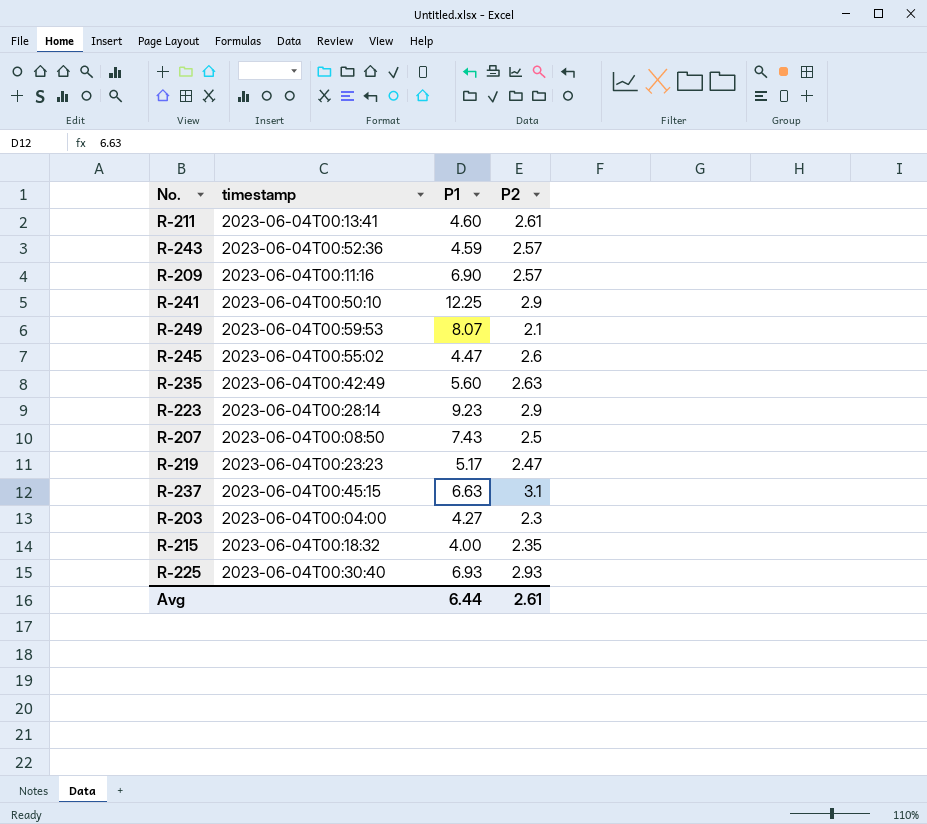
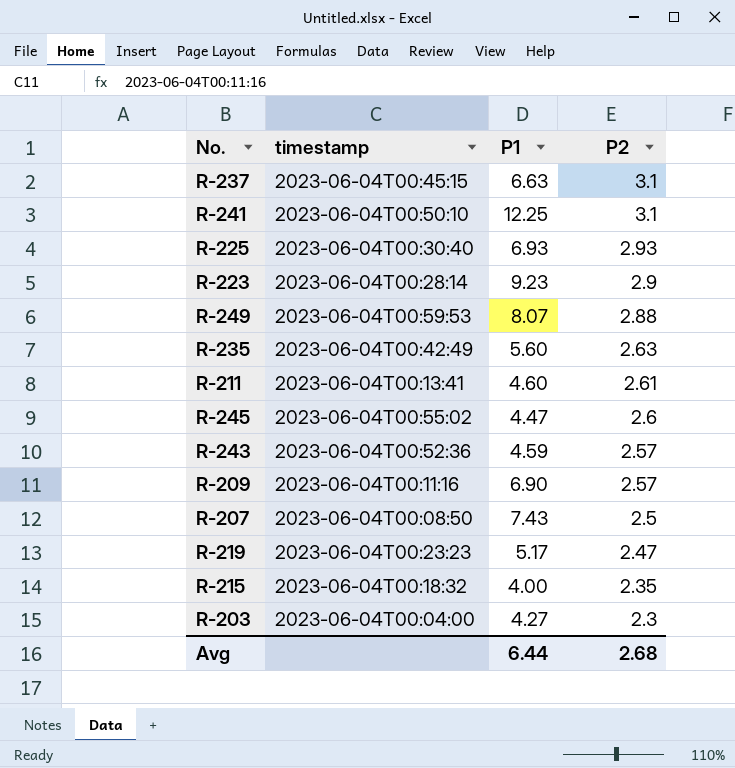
row order: none -> P2 descending
R-241 | P2: 2.9 -> 3.1
R-249 | P2: 2.1 -> 2.88
Avg | P2: 2.61 -> 2.68

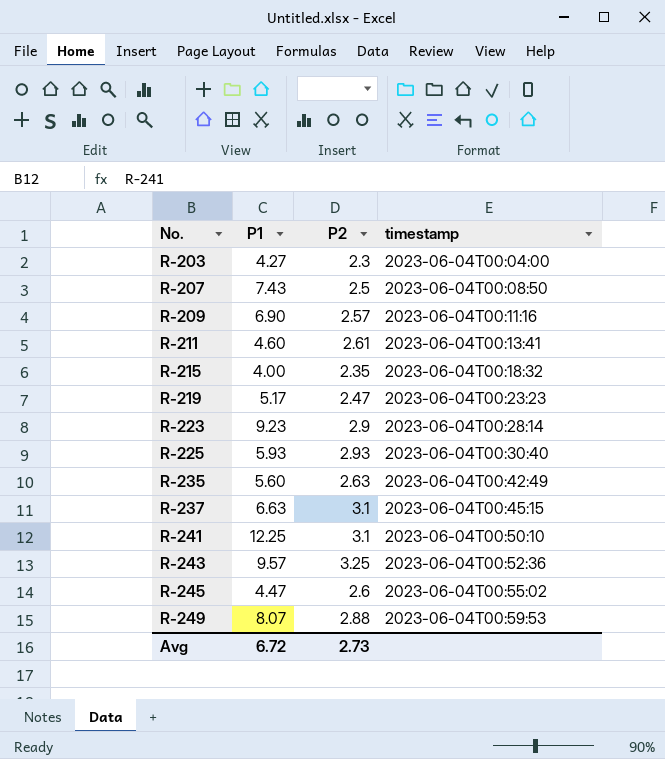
row order: P2 descending -> No. ascending
column timestamp | position: 2 -> 4
R-225 | P1: 6.93 -> 5.93
R-243 | P1: 4.59 -> 9.57
R-243 | P2: 2.57 -> 3.25
Avg | P1: 6.44 -> 6.72
Avg | P2: 2.68 -> 2.73

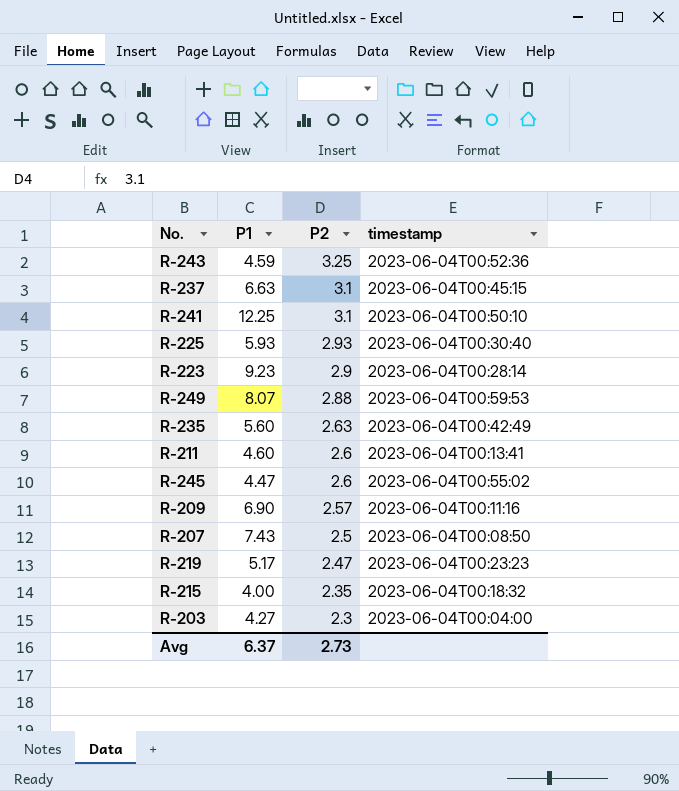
row order: No. ascending -> P2 descending
R-243 | P1: 9.57 -> 4.59
R-211 | P2: 2.61 -> 2.6
Avg | P1: 6.72 -> 6.37

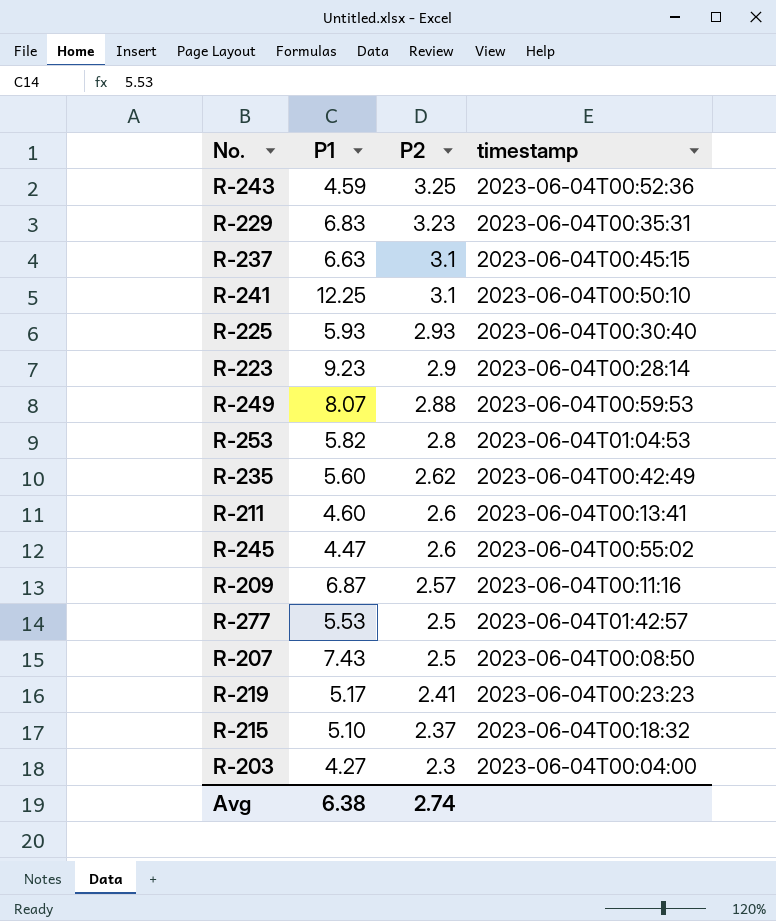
row R-229: none -> 6.83 | 3.23 | 2023-06-04T00:35:31
row R-253: none -> 5.82 | 2.8 | 2023-06-04T01:04:53
R-235 | P2: 2.63 -> 2.62
R-209 | P1: 6.90 -> 6.87
row R-277: none -> 5.53 | 2.5 | 2023-06-04T01:42:57
R-219 | P2: 2.47 -> 2.41
R-215 | P1: 4.00 -> 5.10
R-215 | P2: 2.35 -> 2.37
Avg | P1: 6.37 -> 6.38
Avg | P2: 2.73 -> 2.74

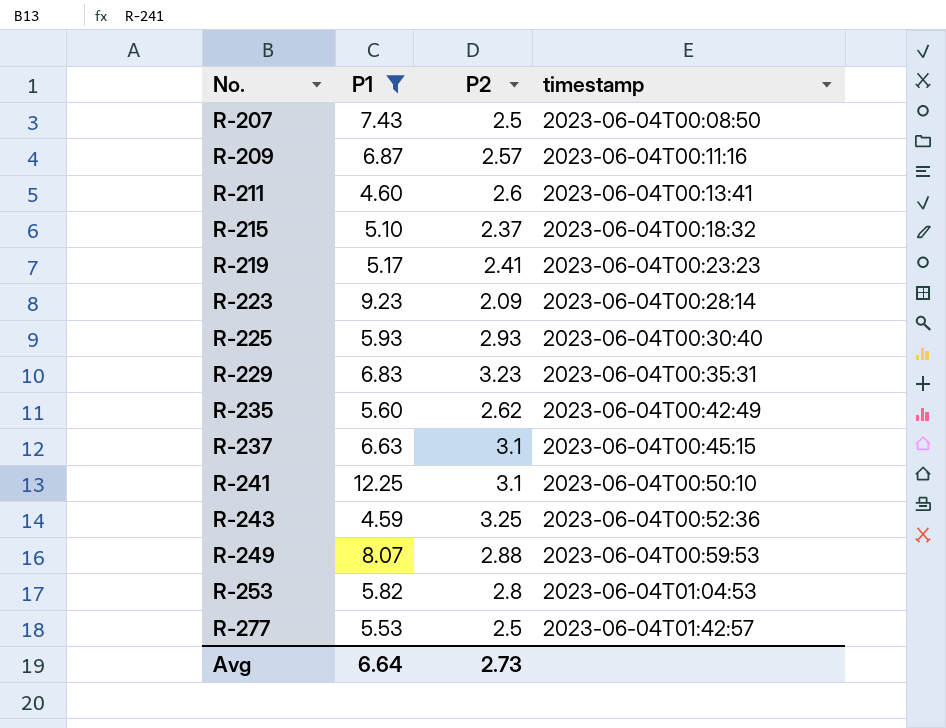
filter: none -> P1 >= 4.59
row order: P2 descending -> No. ascending
R-223 | P2: 2.9 -> 2.09
Avg | P1: 6.38 -> 6.64
Avg | P2: 2.74 -> 2.73

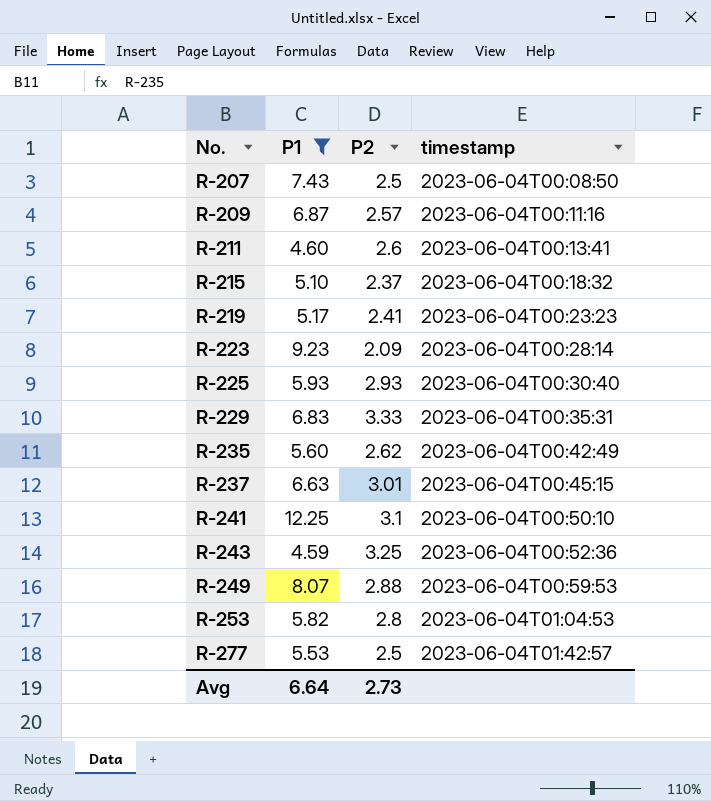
R-229 | P2: 3.23 -> 3.33
R-237 | P2: 3.1 -> 3.01

